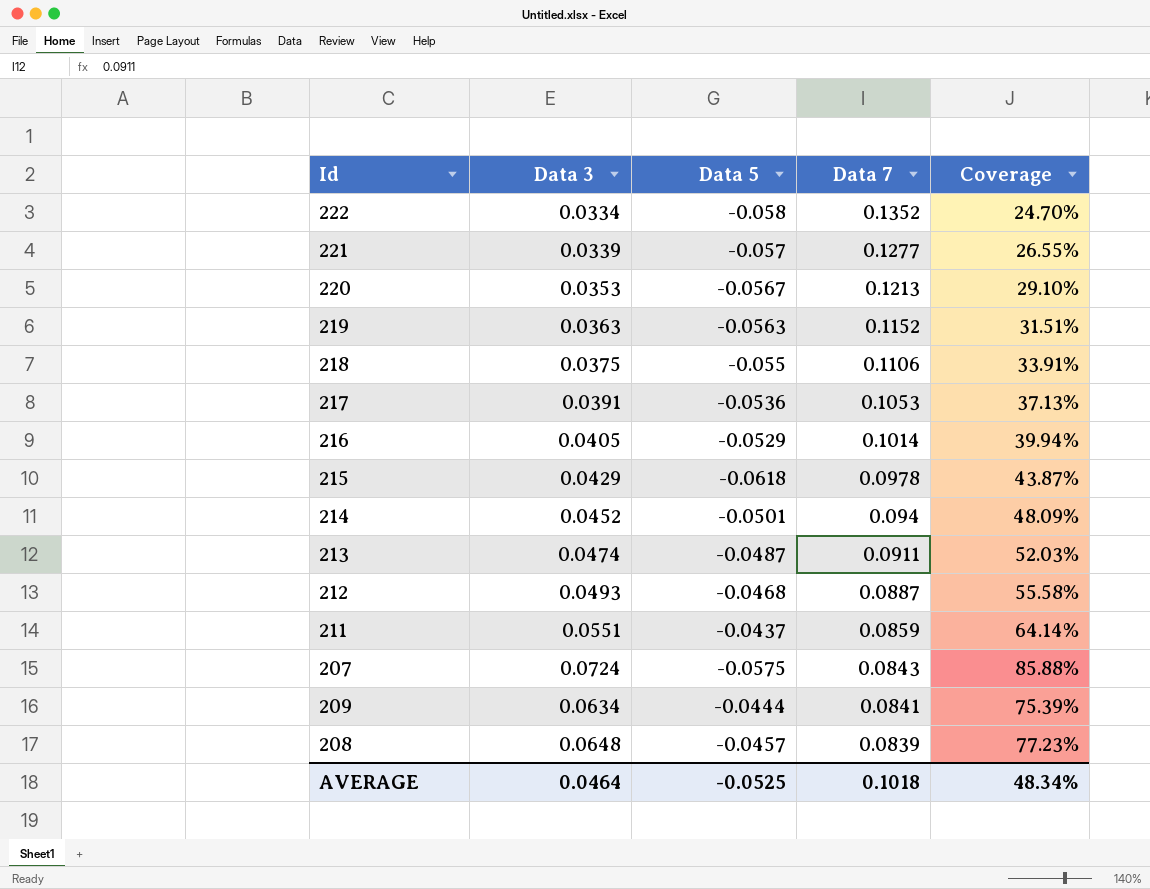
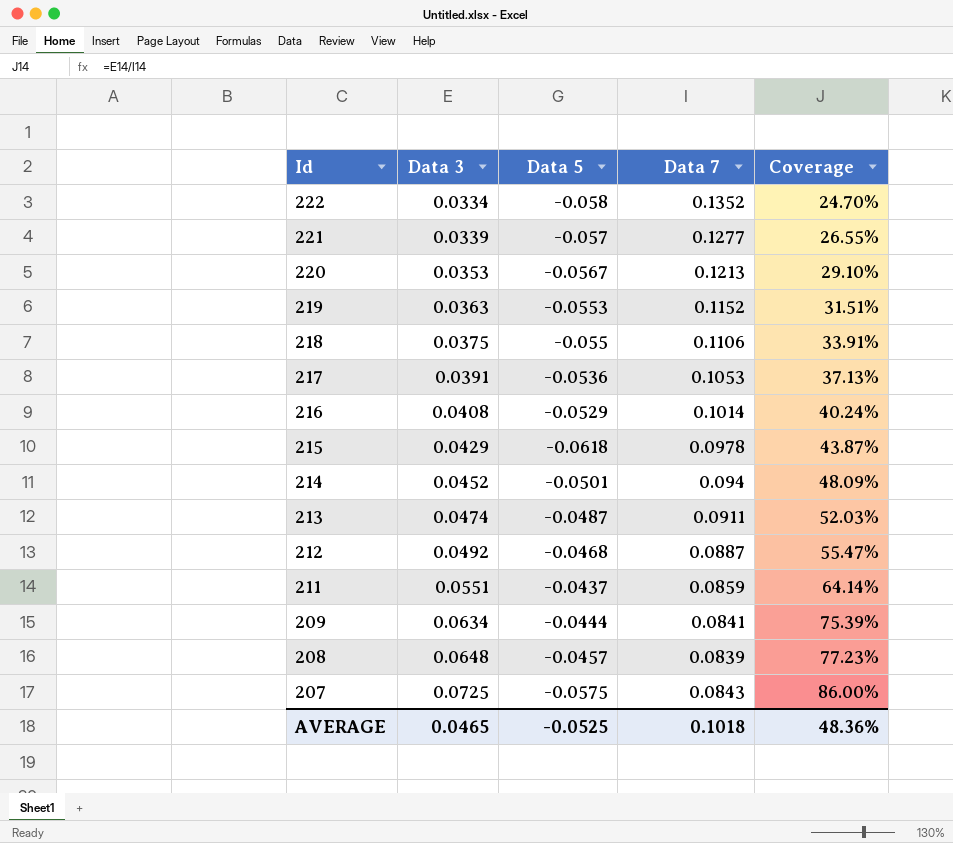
row order: Data 7 descending -> Id descending
219 | Data 5: -0.0563 -> -0.0553
216 | Data 3: 0.0405 -> 0.0408
216 | Coverage: 39.94% -> 40.24%
212 | Data 3: 0.0493 -> 0.0492
212 | Coverage: 55.58% -> 55.47%
207 | Data 3: 0.0724 -> 0.0725
207 | Coverage: 85.88% -> 86.00%
AVERAGE | Data 3: 0.0464 -> 0.0465
AVERAGE | Coverage: 48.34% -> 48.36%

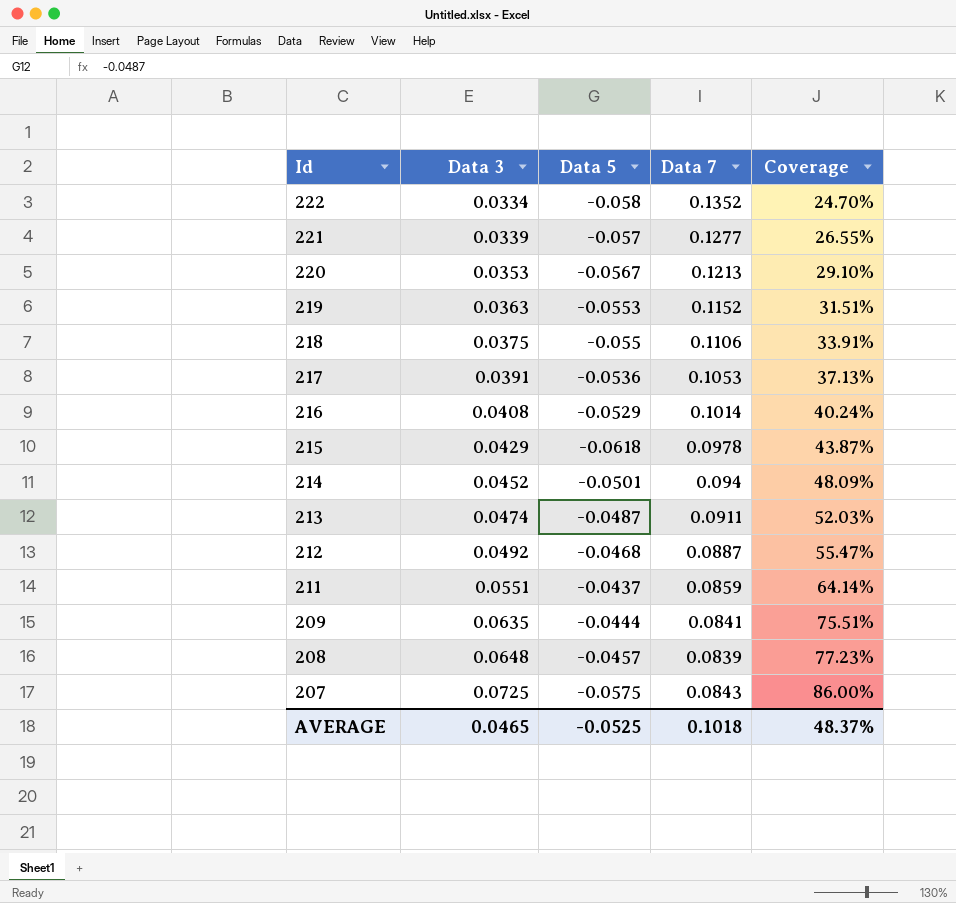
209 | Data 3: 0.0634 -> 0.0635
209 | Coverage: 75.39% -> 75.51%
AVERAGE | Coverage: 48.36% -> 48.37%

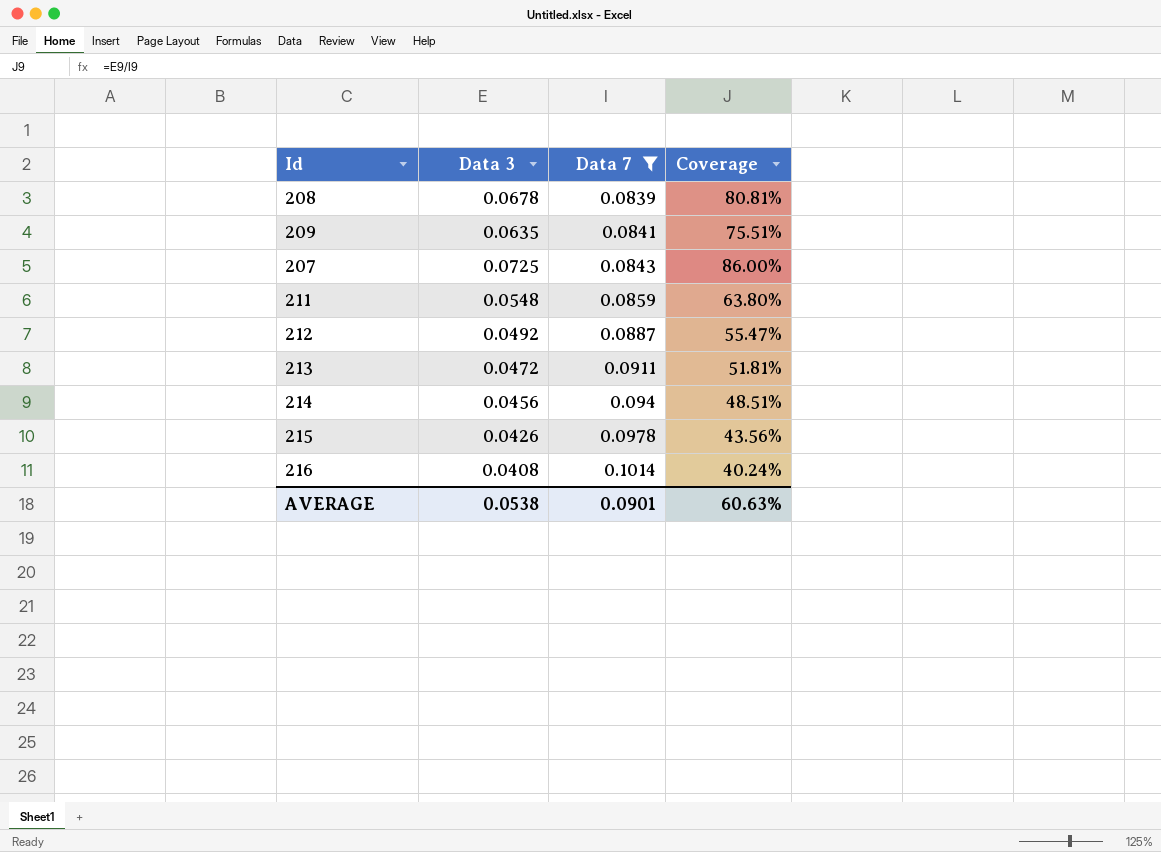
filter: none -> Data 7 <= 0.1014
row order: Id descending -> Data 7 ascending
column Data 5 | position: 3 -> none
208 | Data 3: 0.0648 -> 0.0678
208 | Coverage: 77.23% -> 80.81%
211 | Data 3: 0.0551 -> 0.0548
211 | Coverage: 64.14% -> 63.80%
213 | Data 3: 0.0474 -> 0.0472
213 | Coverage: 52.03% -> 51.81%
214 | Data 3: 0.0452 -> 0.0456
214 | Coverage: 48.09% -> 48.51%
215 | Data 3: 0.0429 -> 0.0426
215 | Coverage: 43.87% -> 43.56%
AVERAGE | Data 3: 0.0465 -> 0.0538
AVERAGE | Data 7: 0.1018 -> 0.0901
AVERAGE | Coverage: 48.37% -> 60.63%

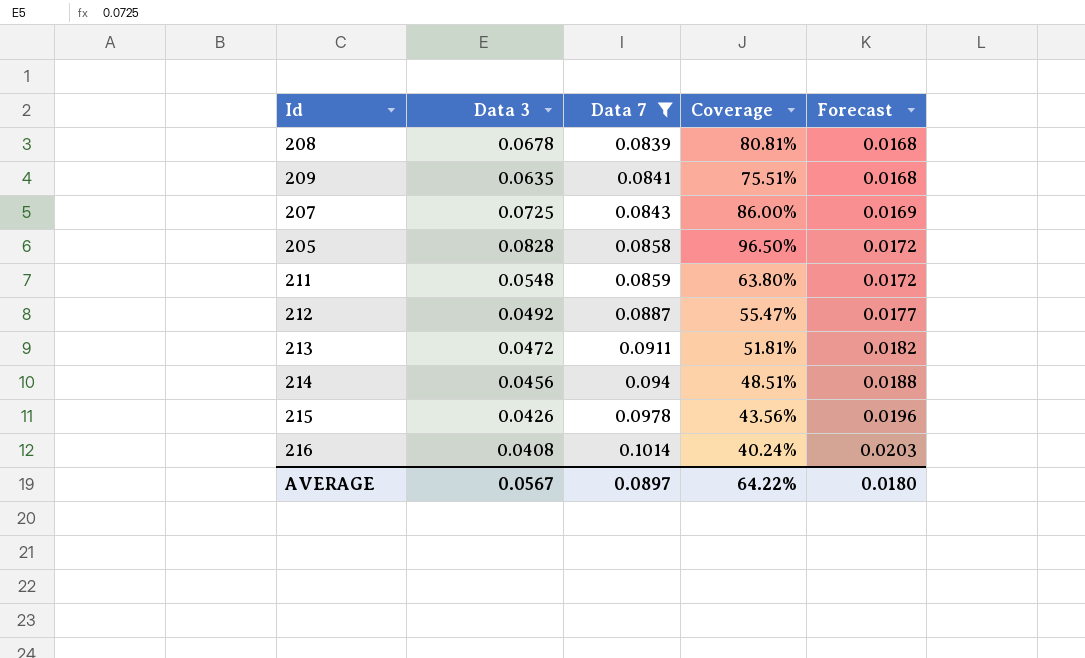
column Forecast | formula: none -> [Data 7] * 0.2
row 205: none -> 0.0828 | 0.0858 | 96.50% | 0.0172
AVERAGE | Data 3: 0.0538 -> 0.0567
AVERAGE | Data 7: 0.0901 -> 0.0897
AVERAGE | Coverage: 60.63% -> 64.22%

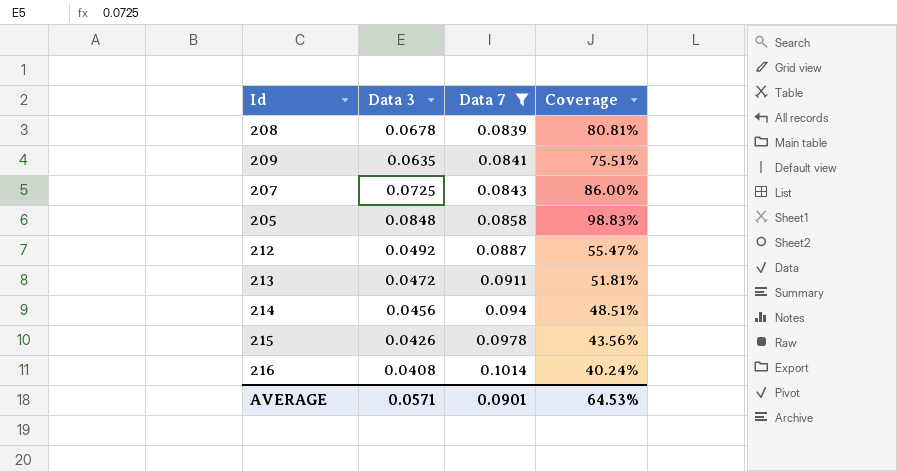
column Forecast | formula: [Data 7] * 0.2 -> none
row 211: 0.0548 | 0.0859 | 63.80% | 0.0172 -> none
205 | Data 3: 0.0828 -> 0.0848
205 | Coverage: 96.50% -> 98.83%
AVERAGE | Data 3: 0.0567 -> 0.0571
AVERAGE | Data 7: 0.0897 -> 0.0901
AVERAGE | Coverage: 64.22% -> 64.53%

